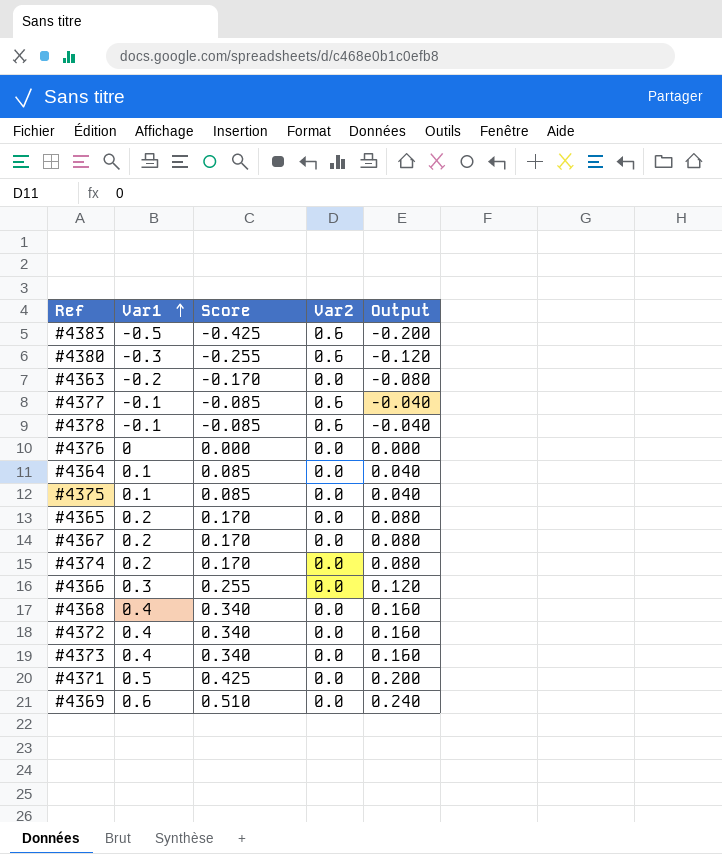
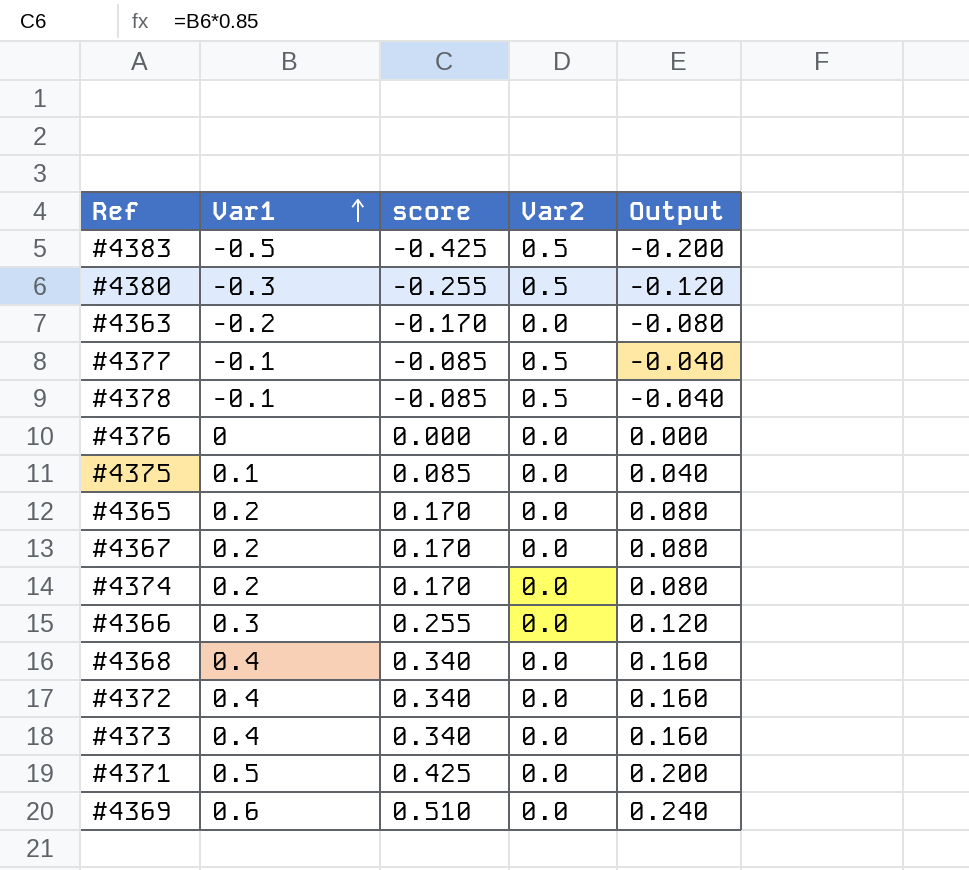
column name: Score -> score
row #4364: 0.1 | 0.085 | 0.0 | 0.040 -> none
#4383 | Var2: 0.6 -> 0.5
#4380 | Var2: 0.6 -> 0.5
#4377 | Var2: 0.6 -> 0.5
#4378 | Var2: 0.6 -> 0.5

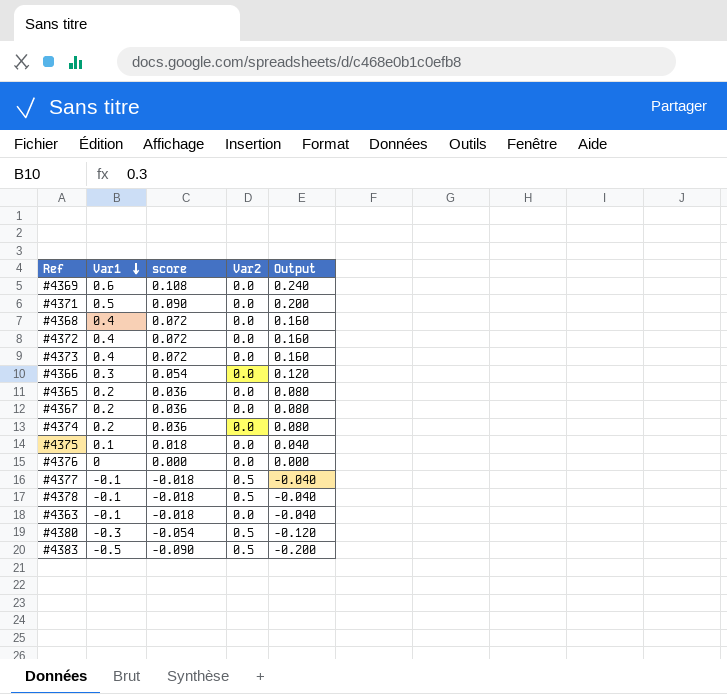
row order: Var1 ascending -> Var1 descending
column score | formula: [Var1] * 0.85 -> [Var1] * 0.18
#4363 | Var1: -0.2 -> -0.1
#4363 | Output: -0.080 -> -0.040

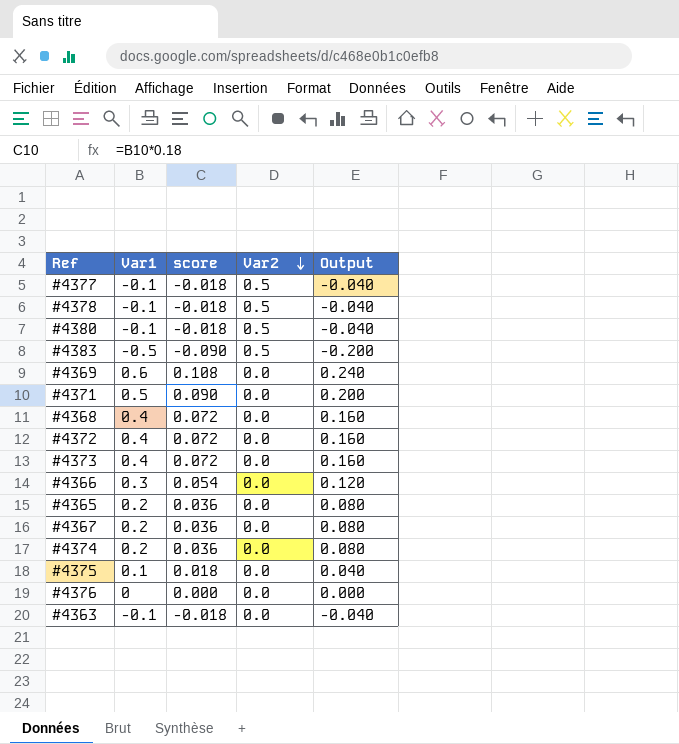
row order: Var1 descending -> Var2 descending
#4380 | Var1: -0.3 -> -0.1
#4380 | score: -0.054 -> -0.018
#4380 | Output: -0.120 -> -0.040

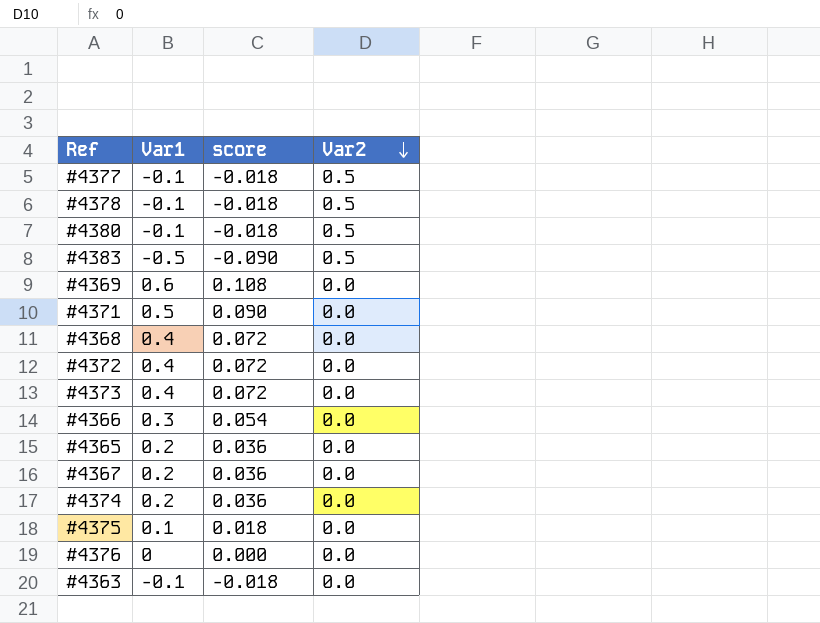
column Output | formula: [Var1] * 0.4 -> none

